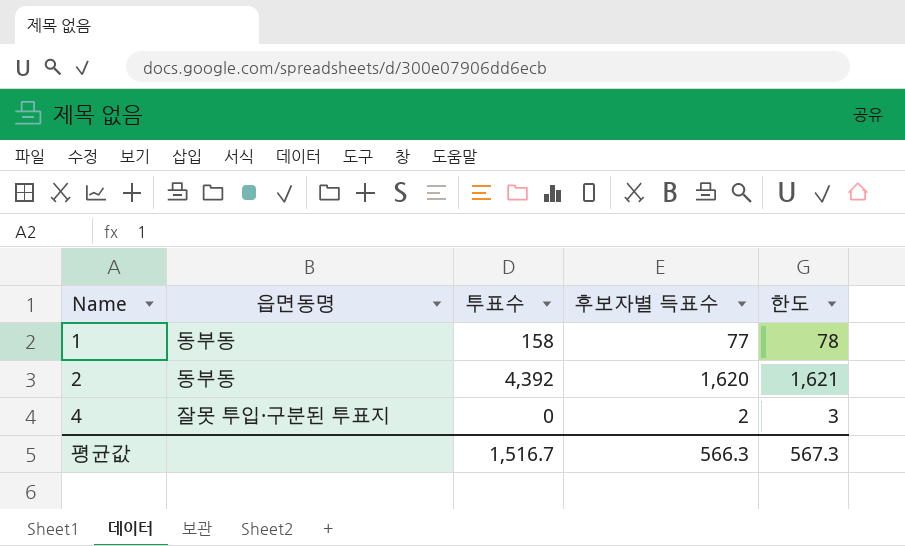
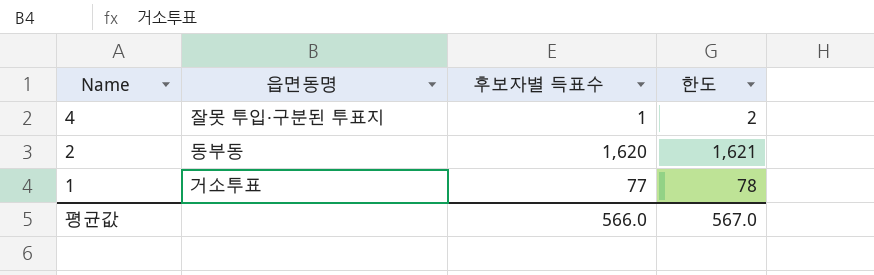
row order: Name ascending -> Name descending
column 투표수 | position: 3 -> none
4 | 후보자별 득표수: 2 -> 1
4 | 한도: 3 -> 2
1 | 읍면동명: 동부동 -> 거소투표
평균값 | 후보자별 득표수: 566.3 -> 566.0
평균값 | 한도: 567.3 -> 567.0

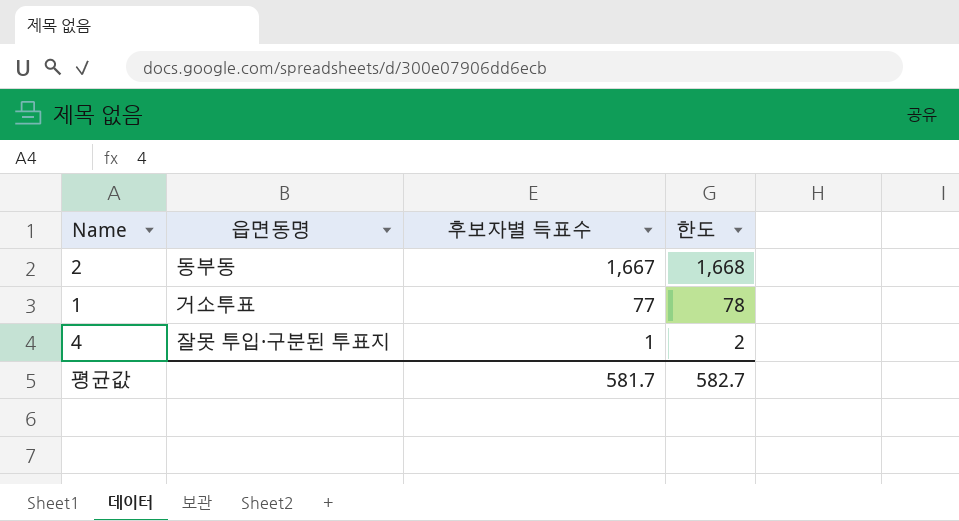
row order: Name descending -> 후보자별 득표수 descending
2 | 후보자별 득표수: 1,620 -> 1,667
2 | 한도: 1,621 -> 1,668
평균값 | 후보자별 득표수: 566.0 -> 581.7
평균값 | 한도: 567.0 -> 582.7

